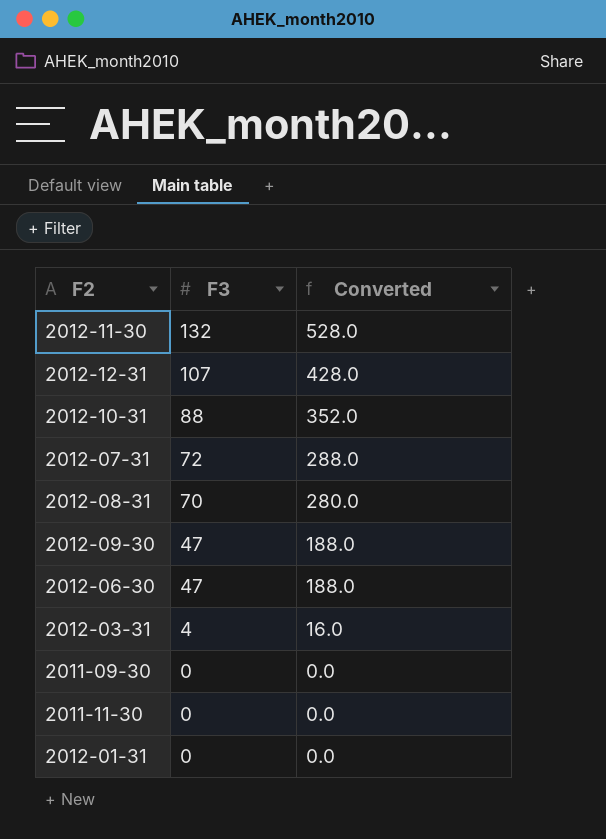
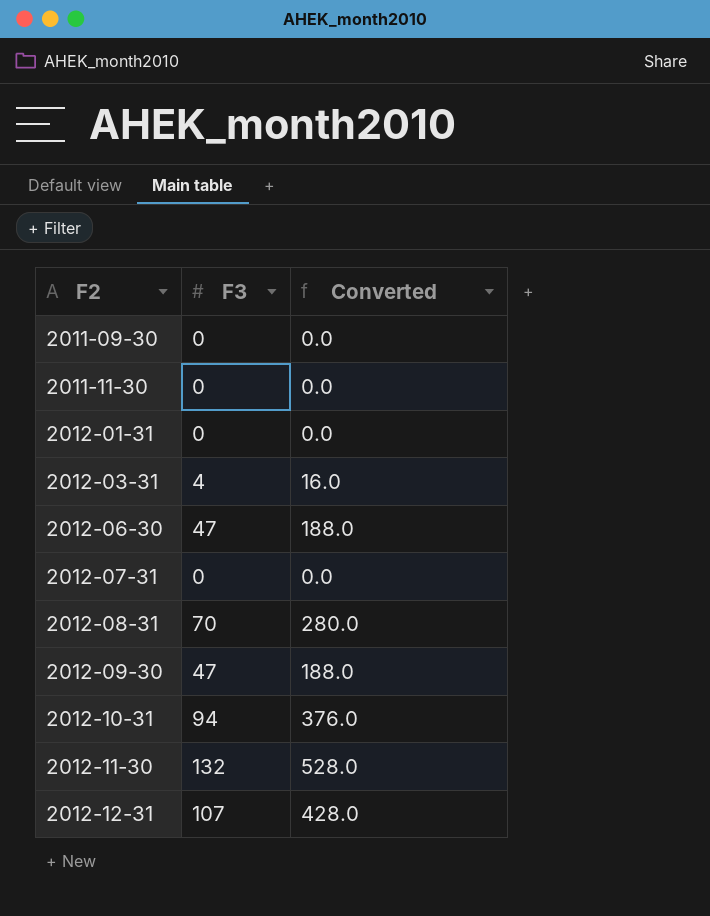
row order: F3 descending -> F2 ascending
2012-07-31 | F3: 72 -> 0
2012-07-31 | Converted: 288.0 -> 0.0
2012-10-31 | F3: 88 -> 94
2012-10-31 | Converted: 352.0 -> 376.0

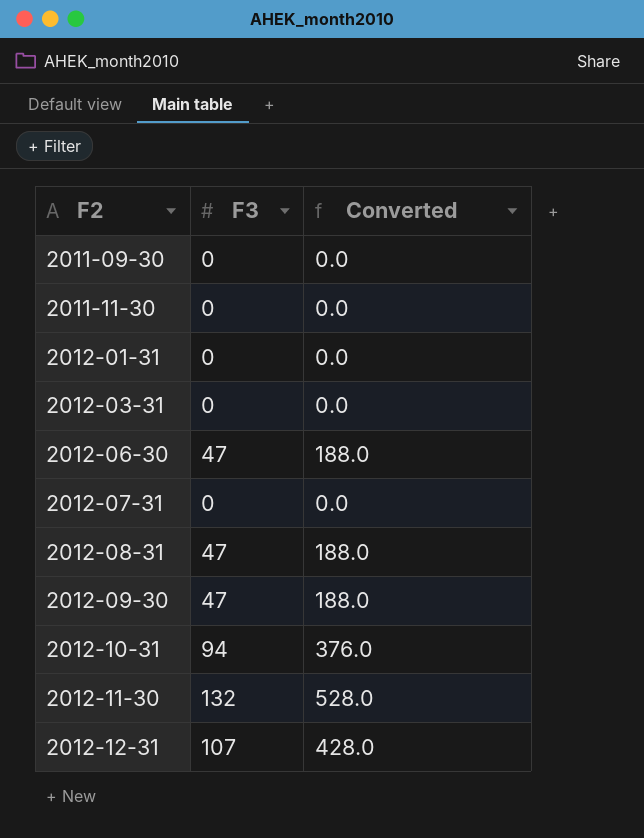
2012-03-31 | F3: 4 -> 0
2012-03-31 | Converted: 16.0 -> 0.0
2012-08-31 | F3: 70 -> 47
2012-08-31 | Converted: 280.0 -> 188.0

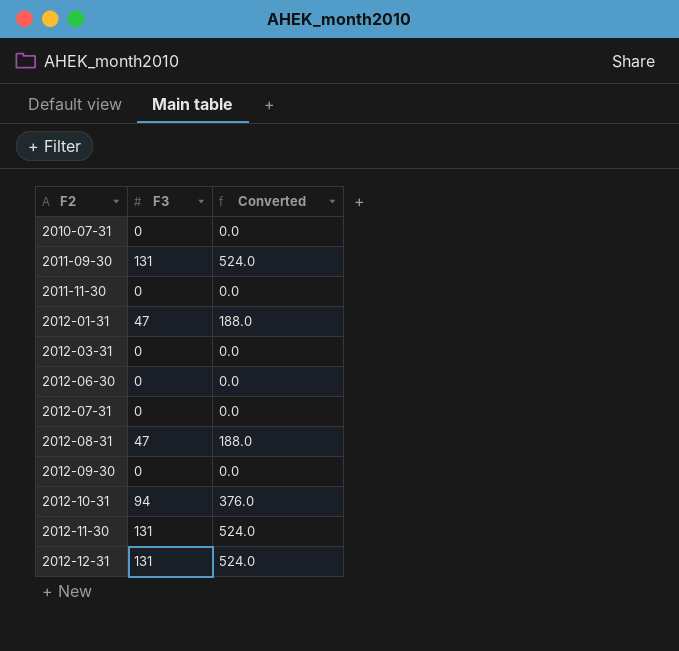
row 2010-07-31: none -> 0 | 0.0
2011-09-30 | F3: 0 -> 131
2011-09-30 | Converted: 0.0 -> 524.0
2012-01-31 | F3: 0 -> 47
2012-01-31 | Converted: 0.0 -> 188.0
2012-06-30 | F3: 47 -> 0
2012-06-30 | Converted: 188.0 -> 0.0
2012-09-30 | F3: 47 -> 0
2012-09-30 | Converted: 188.0 -> 0.0
2012-11-30 | F3: 132 -> 131
2012-11-30 | Converted: 528.0 -> 524.0
2012-12-31 | F3: 107 -> 131
2012-12-31 | Converted: 428.0 -> 524.0

